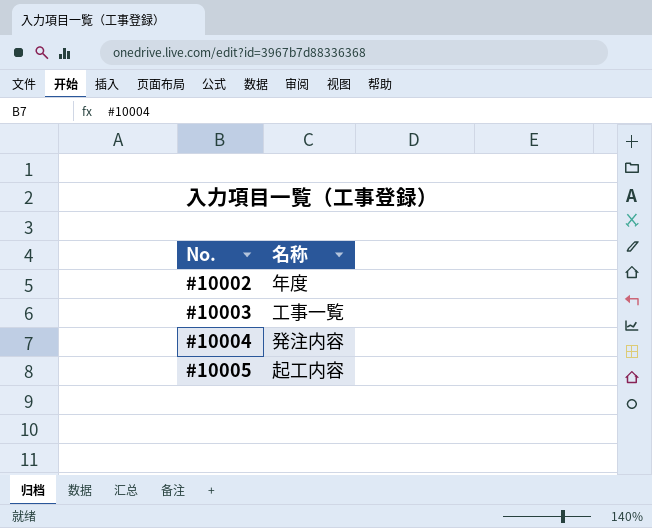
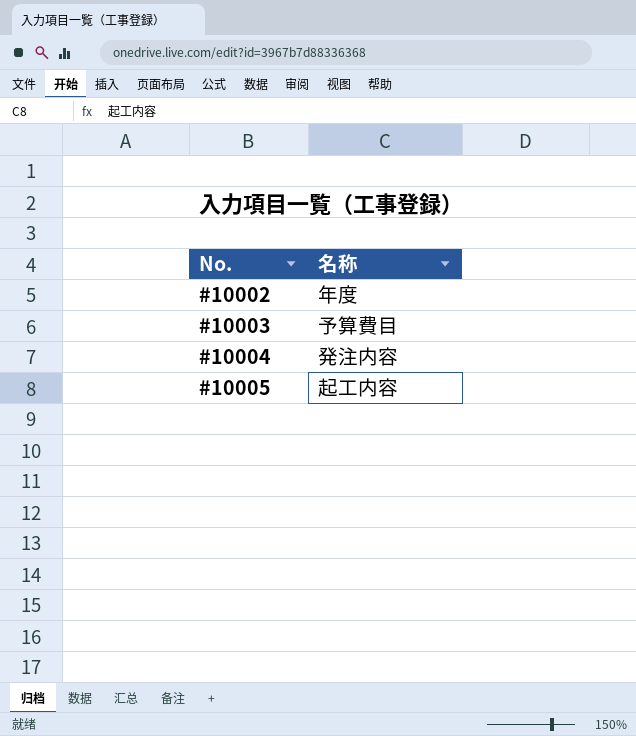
#10003 | 名称: 工事一覧 -> 予算費目

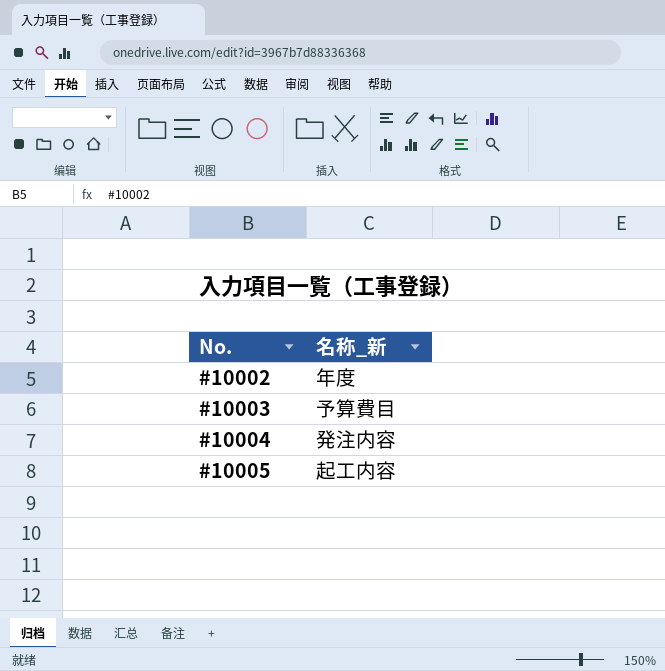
column name: 名称 -> 名称_新

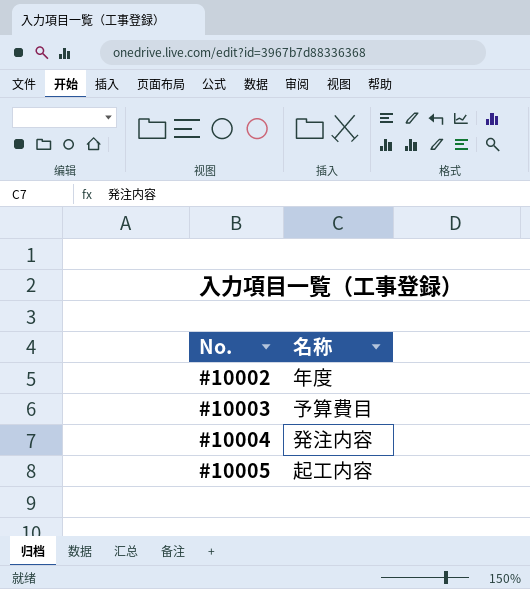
column name: 名称_新 -> 名称

